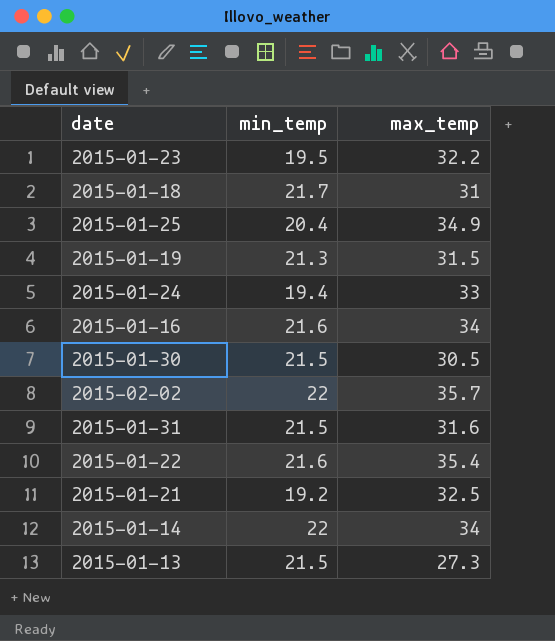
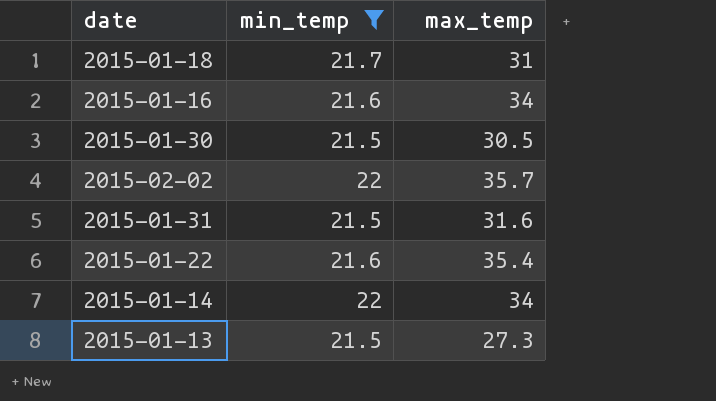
filter: none -> min_temp >= 21.5

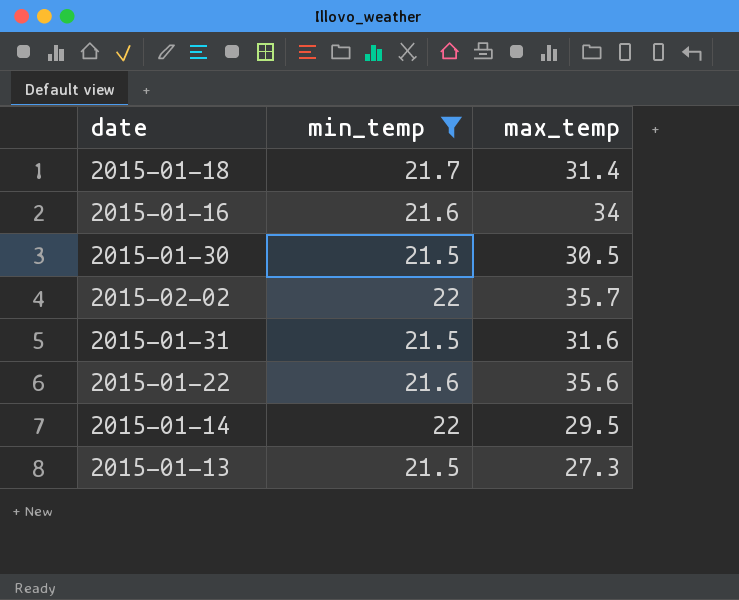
2015-01-18 | max_temp: 31 -> 31.4
2015-01-22 | max_temp: 35.4 -> 35.6
2015-01-14 | max_temp: 34 -> 29.5

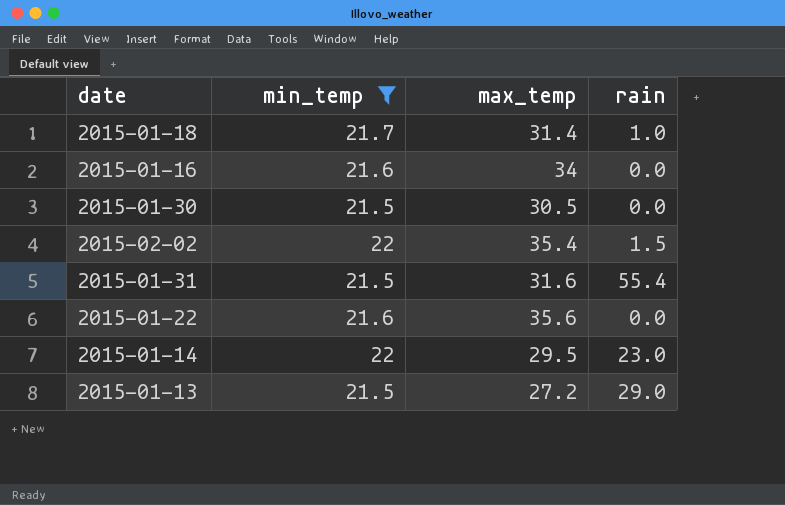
column rain | position: none -> 4
2015-02-02 | max_temp: 35.7 -> 35.4
2015-01-13 | max_temp: 27.3 -> 27.2

